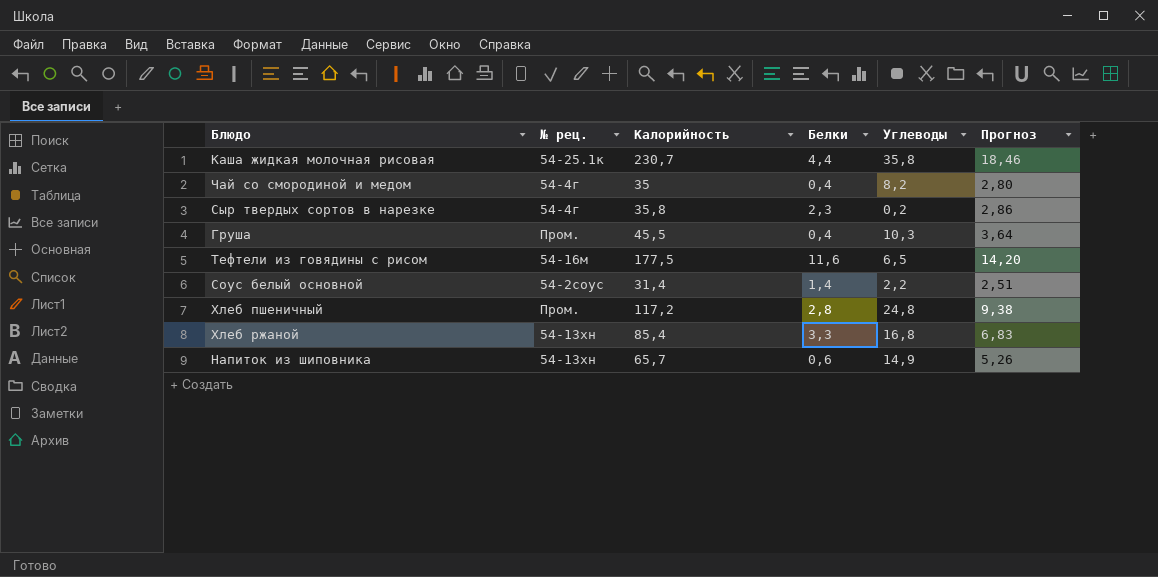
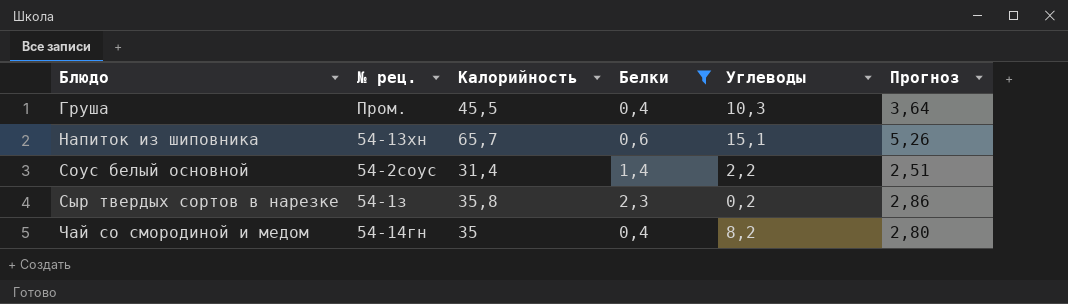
filter: none -> Белки <= 2,3
row order: none -> Блюдо ascending
Напиток из шиповника | Углеводы: 14,9 -> 15,1
Сыр твердых сортов в нарезке | № рец.: 54-4г -> 54-1з
Чай со смородиной и медом | № рец.: 54-4г -> 54-14гн

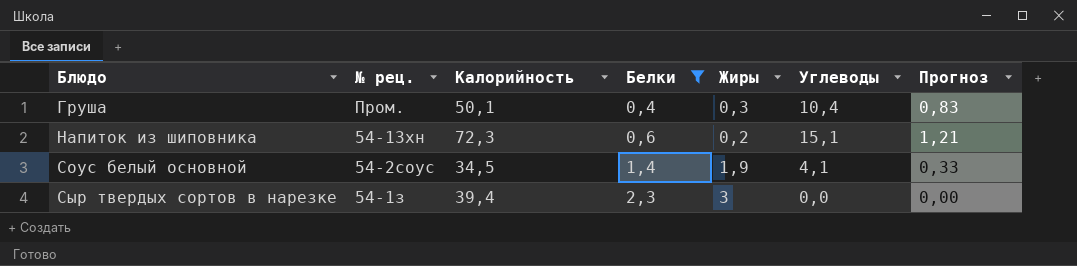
column Жиры | position: none -> 5
column Прогноз | formula: [Калорийность] * 0,08 -> [Углеводы] * 0,08
row Чай со смородиной и медом: 54-14гн | 35 | 0,4 | 8,2 | 2,80 -> none
Груша | Калорийность: 45,5 -> 50,1
Груша | Углеводы: 10,3 -> 10,4
Напиток из шиповника | Калорийность: 65,7 -> 72,3
Соус белый основной | Калорийность: 31,4 -> 34,5
Соус белый основной | Углеводы: 2,2 -> 4,1
Сыр твердых сортов в нарезке | Калорийность: 35,8 -> 39,4
Сыр твердых сортов в нарезке | Углеводы: 0,2 -> 0,0

